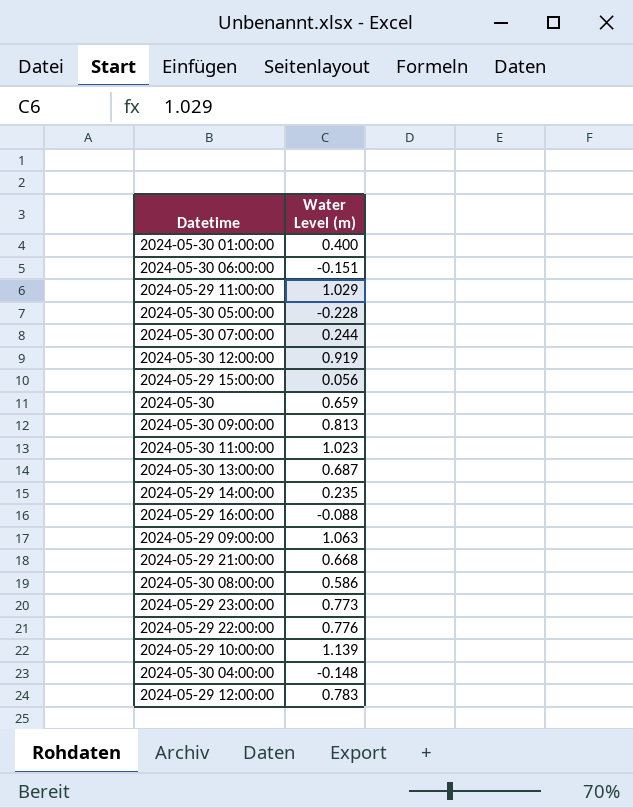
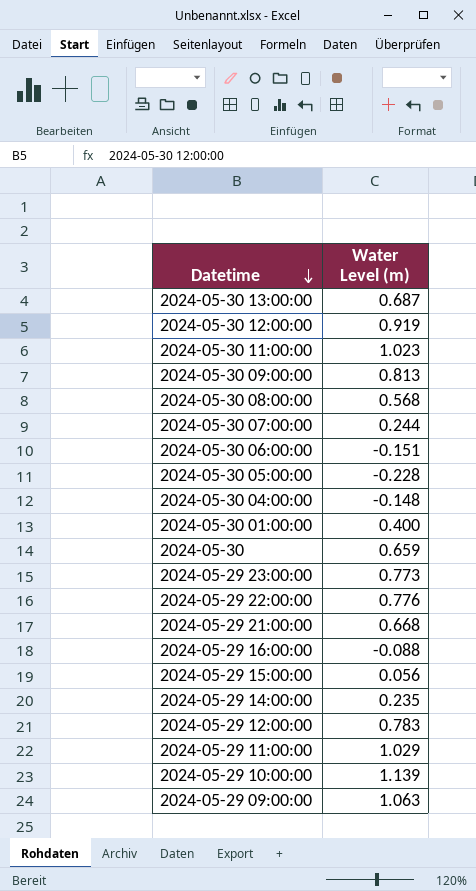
row order: none -> Datetime descending
2024-05-30 08:00:00 | Water Level (m): 0.586 -> 0.568

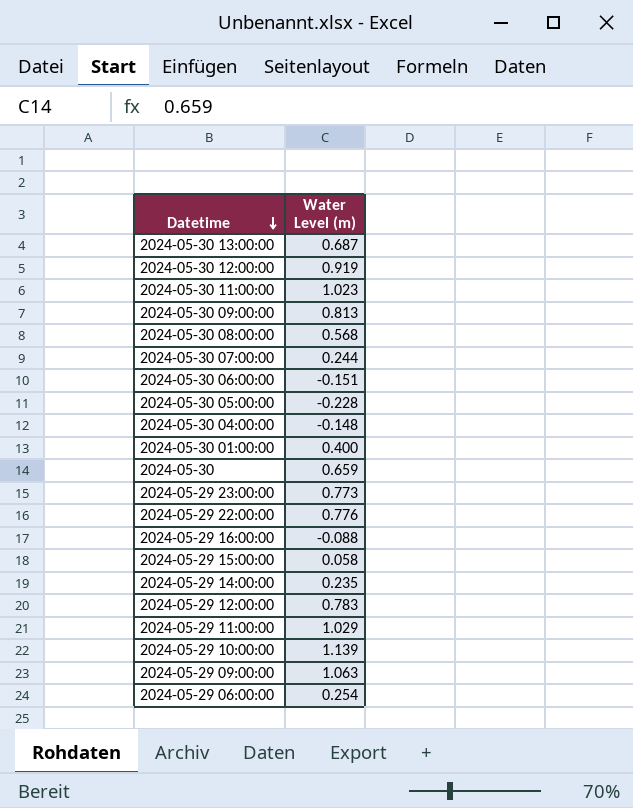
row 2024-05-29 21:00:00: 0.668 -> none
2024-05-29 15:00:00 | Water Level (m): 0.056 -> 0.058
row 2024-05-29 06:00:00: none -> 0.254

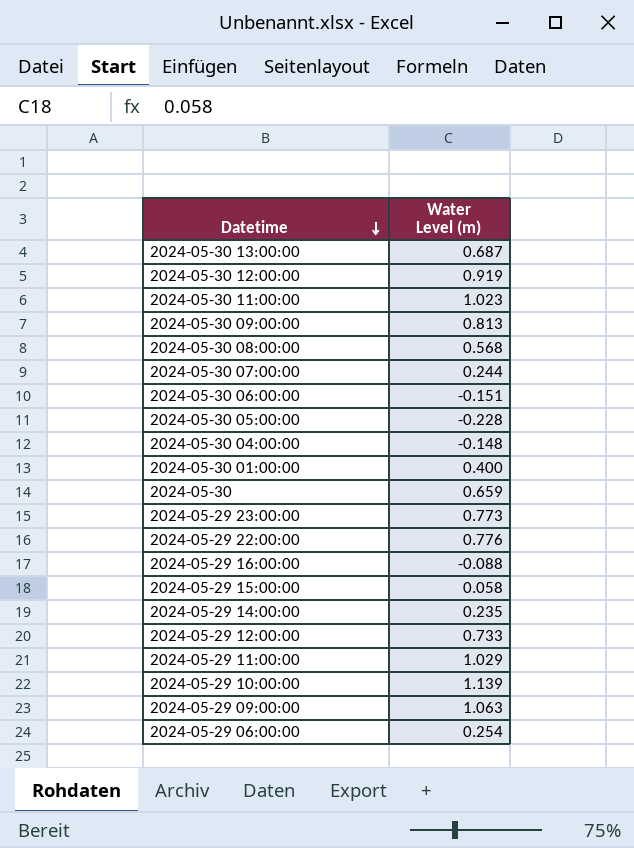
2024-05-29 12:00:00 | Water Level (m): 0.783 -> 0.733

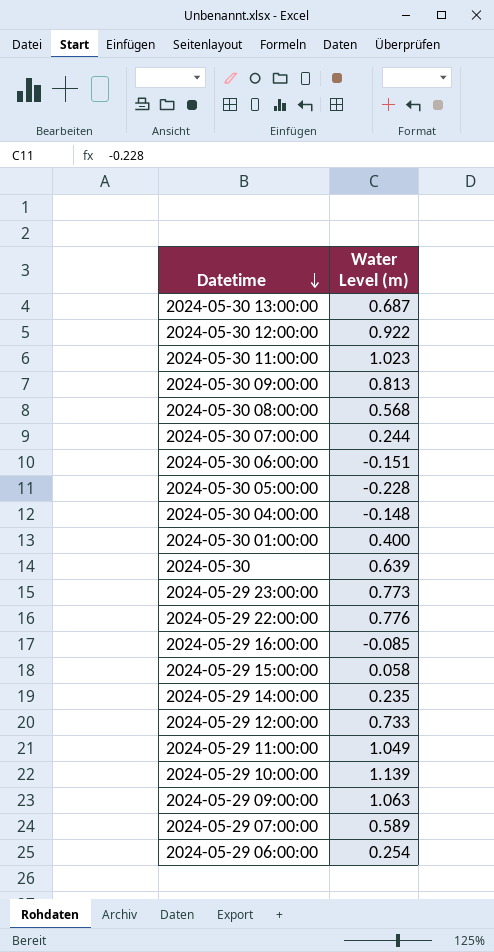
2024-05-30 12:00:00 | Water Level (m): 0.919 -> 0.922
2024-05-30 | Water Level (m): 0.659 -> 0.639
2024-05-29 16:00:00 | Water Level (m): -0.088 -> -0.085
2024-05-29 11:00:00 | Water Level (m): 1.029 -> 1.049
row 2024-05-29 07:00:00: none -> 0.589

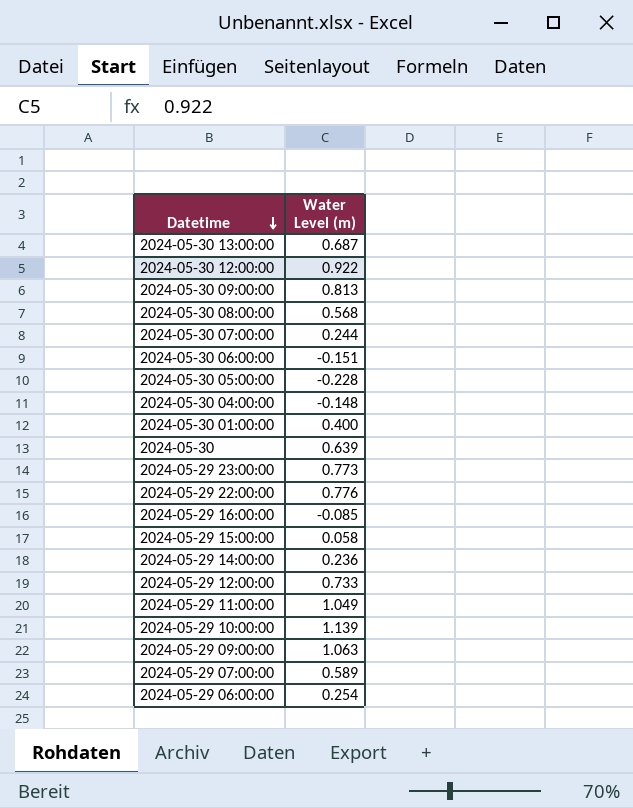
row 2024-05-30 11:00:00: 1.023 -> none
2024-05-29 14:00:00 | Water Level (m): 0.235 -> 0.236

